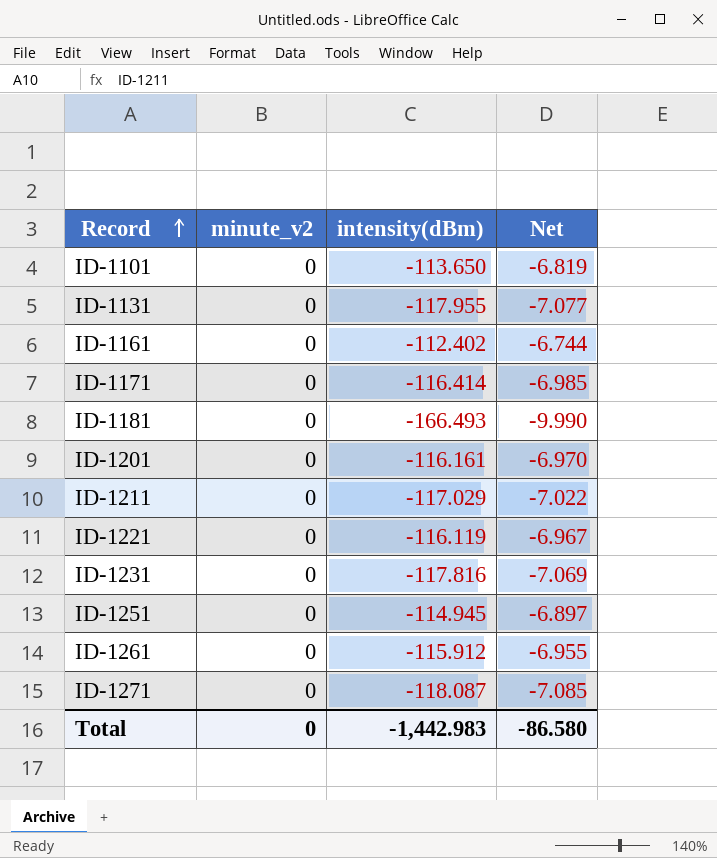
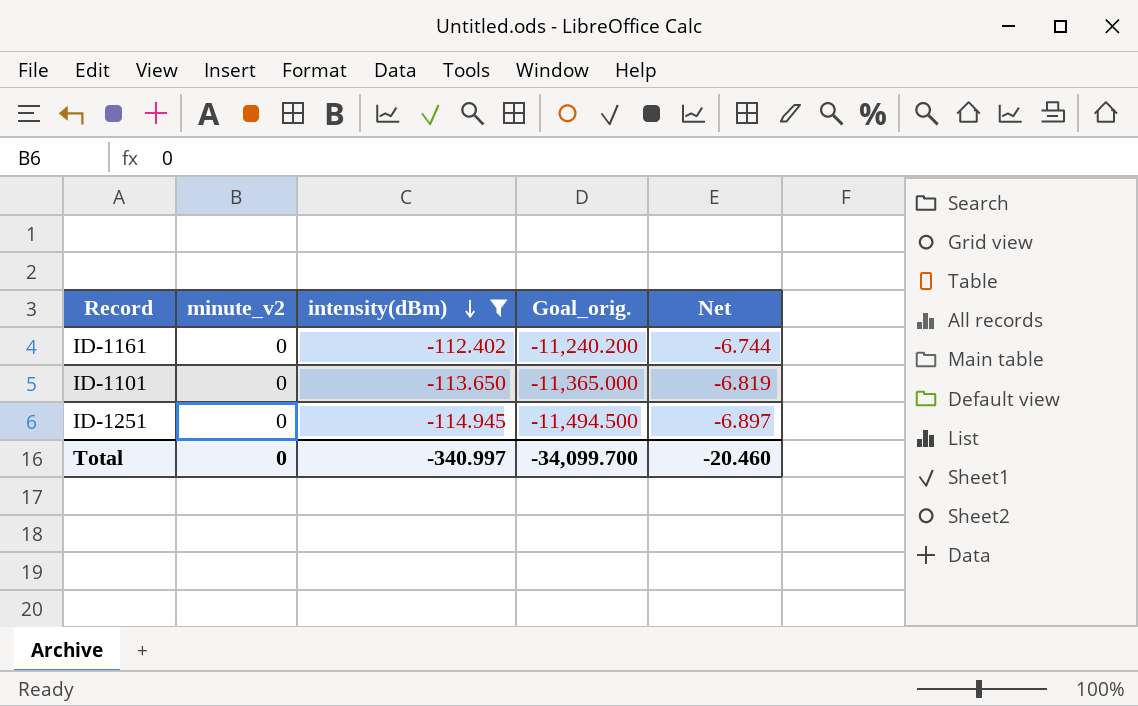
filter: none -> intensity(dBm) >= -114.945
row order: Record ascending -> intensity(dBm) descending
column Goal_orig. | formula: none -> [intensity(dBm)] * 100
Total | intensity(dBm): -1,442.983 -> -340.997
Total | Net: -86.580 -> -20.460

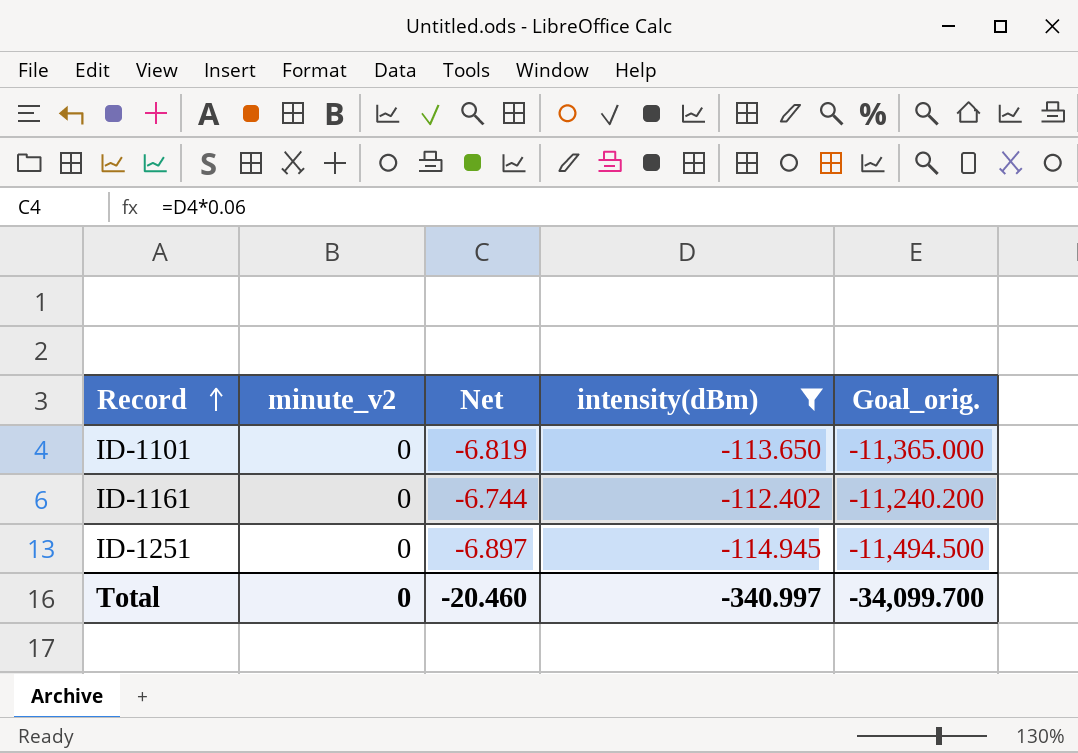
row order: intensity(dBm) descending -> Record ascending
column Net | position: 5 -> 3

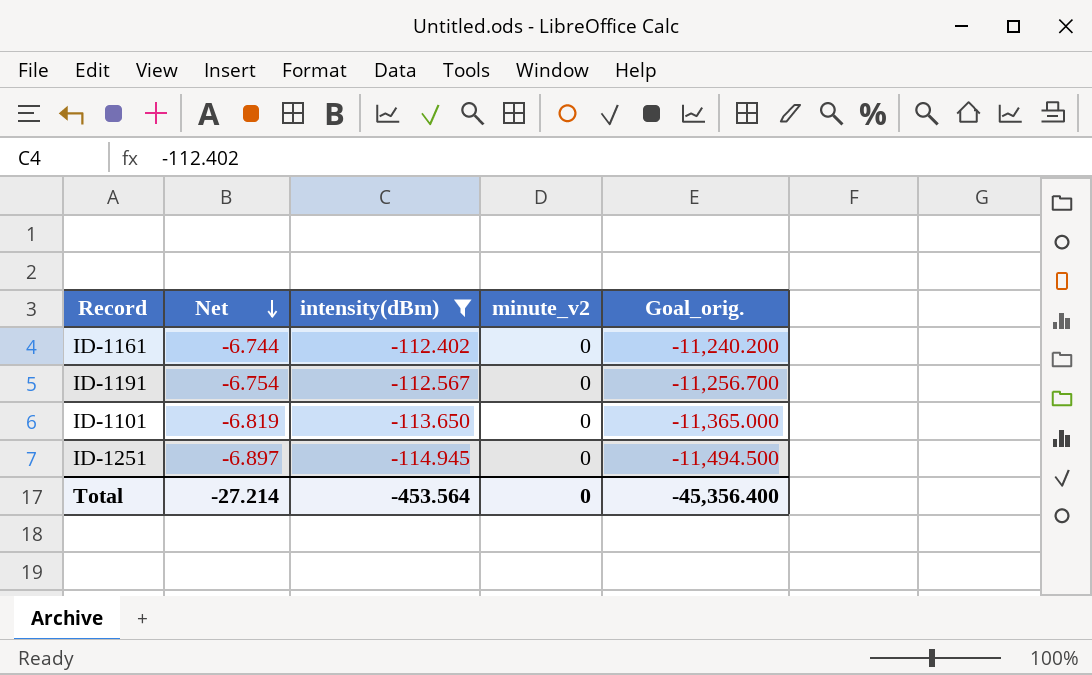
row order: Record ascending -> Net descending
column minute_v2 | position: 2 -> 4
row ID-1191: none -> -6.754 | -112.567 | 0 | -11,256.700
Total | Net: -20.460 -> -27.214
Total | intensity(dBm): -340.997 -> -453.564
Total | Goal_orig.: -34,099.700 -> -45,356.400

